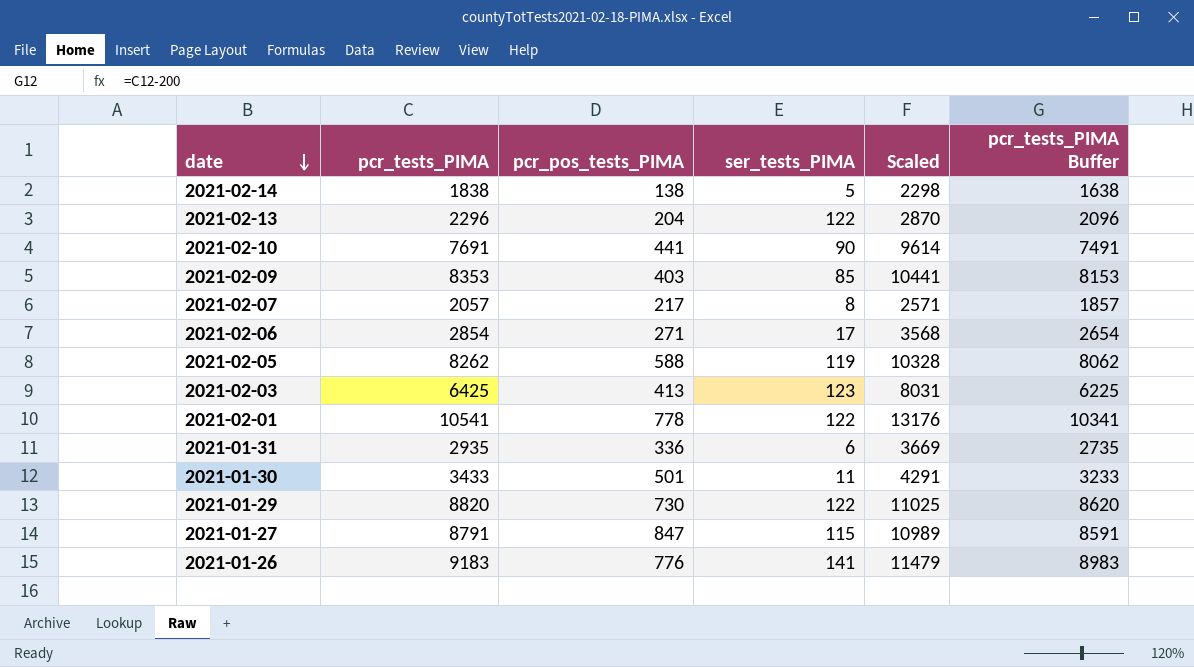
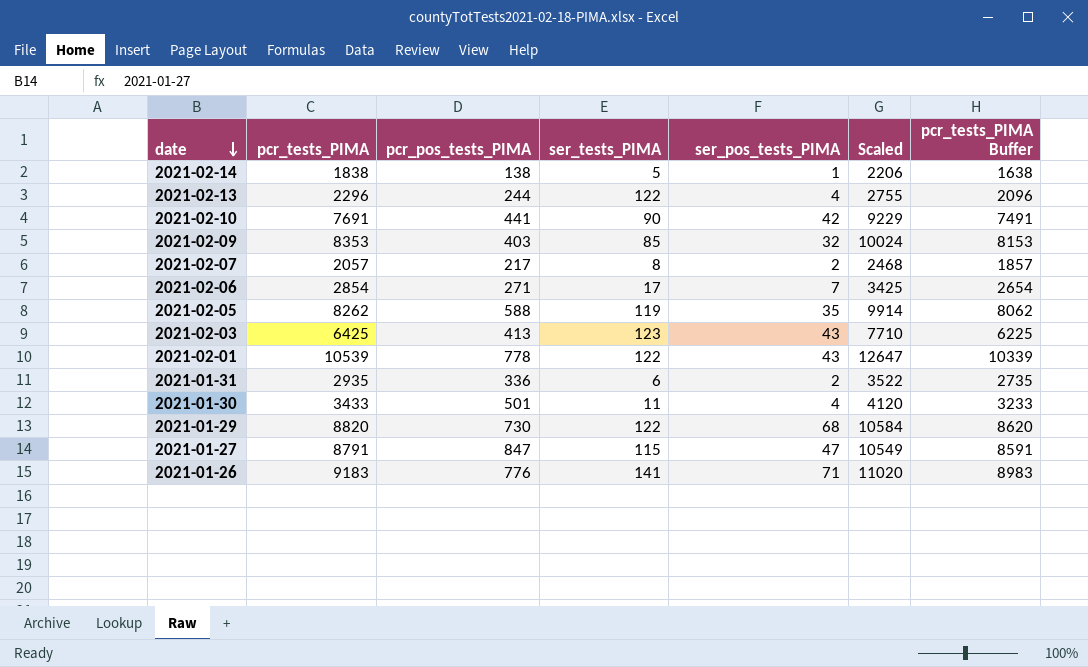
column ser_pos_tests_PIMA | position: none -> 5
column Scaled | formula: [pcr_tests_PIMA] * 1.25 -> [pcr_tests_PIMA] * 1.2
2021-02-13 | pcr_pos_tests_PIMA: 204 -> 244
2021-02-01 | pcr_tests_PIMA: 10541 -> 10539
2021-02-01 | pcr_tests_PIMA Buffer: 10341 -> 10339

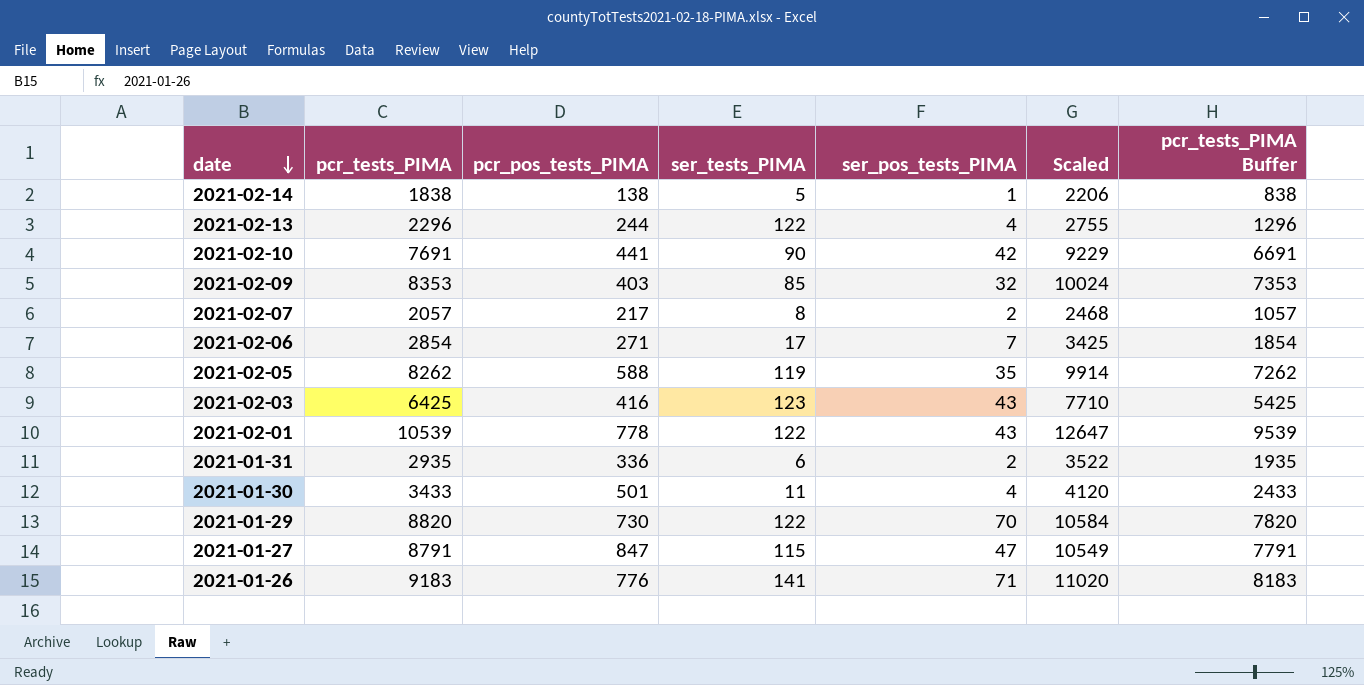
column pcr_tests_PIMA Buffer | formula: [pcr_tests_PIMA] - 200 -> [pcr_tests_PIMA] - 1000
2021-02-03 | pcr_pos_tests_PIMA: 413 -> 416
2021-01-29 | ser_pos_tests_PIMA: 68 -> 70

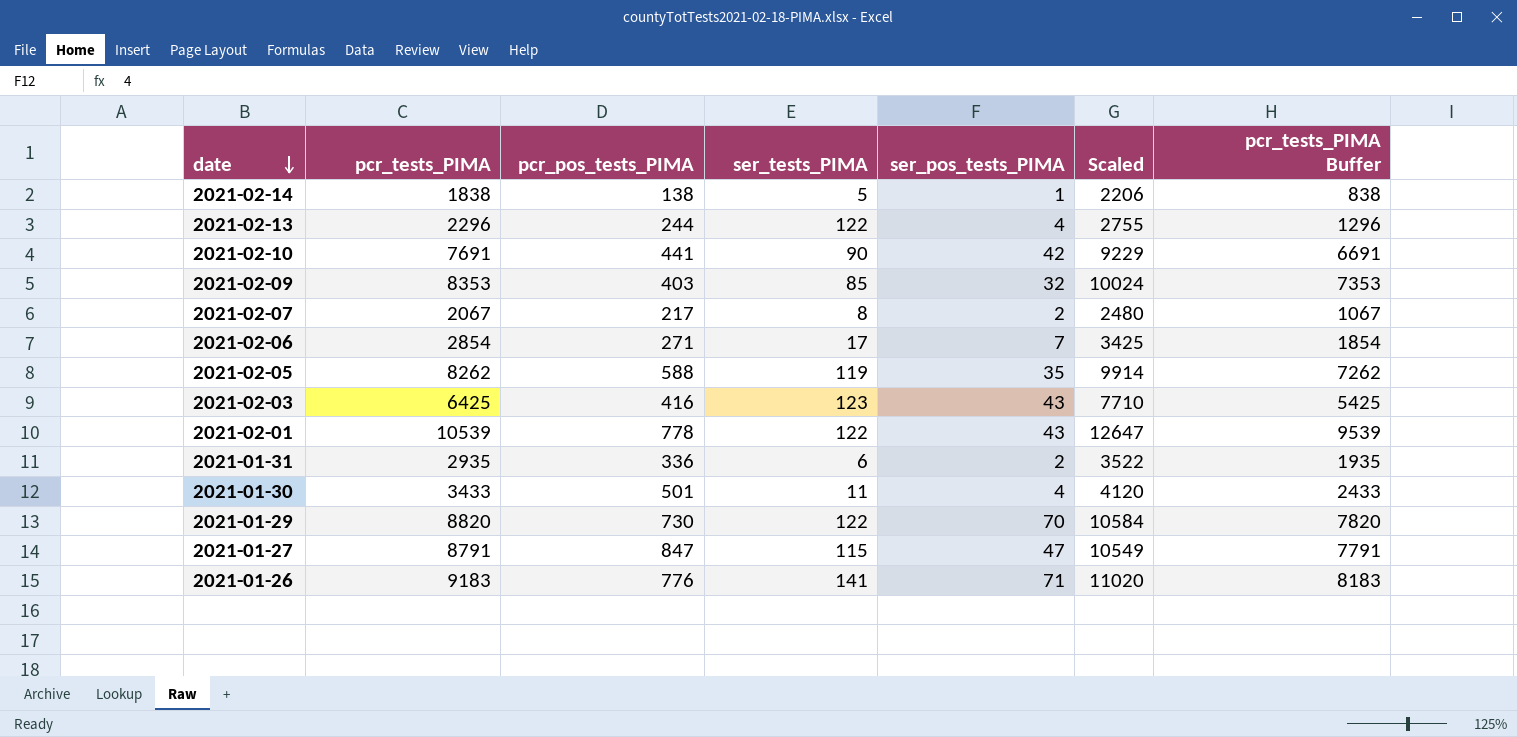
2021-02-07 | pcr_tests_PIMA: 2057 -> 2067
2021-02-07 | Scaled: 2468 -> 2480
2021-02-07 | pcr_tests_PIMA Buffer: 1057 -> 1067

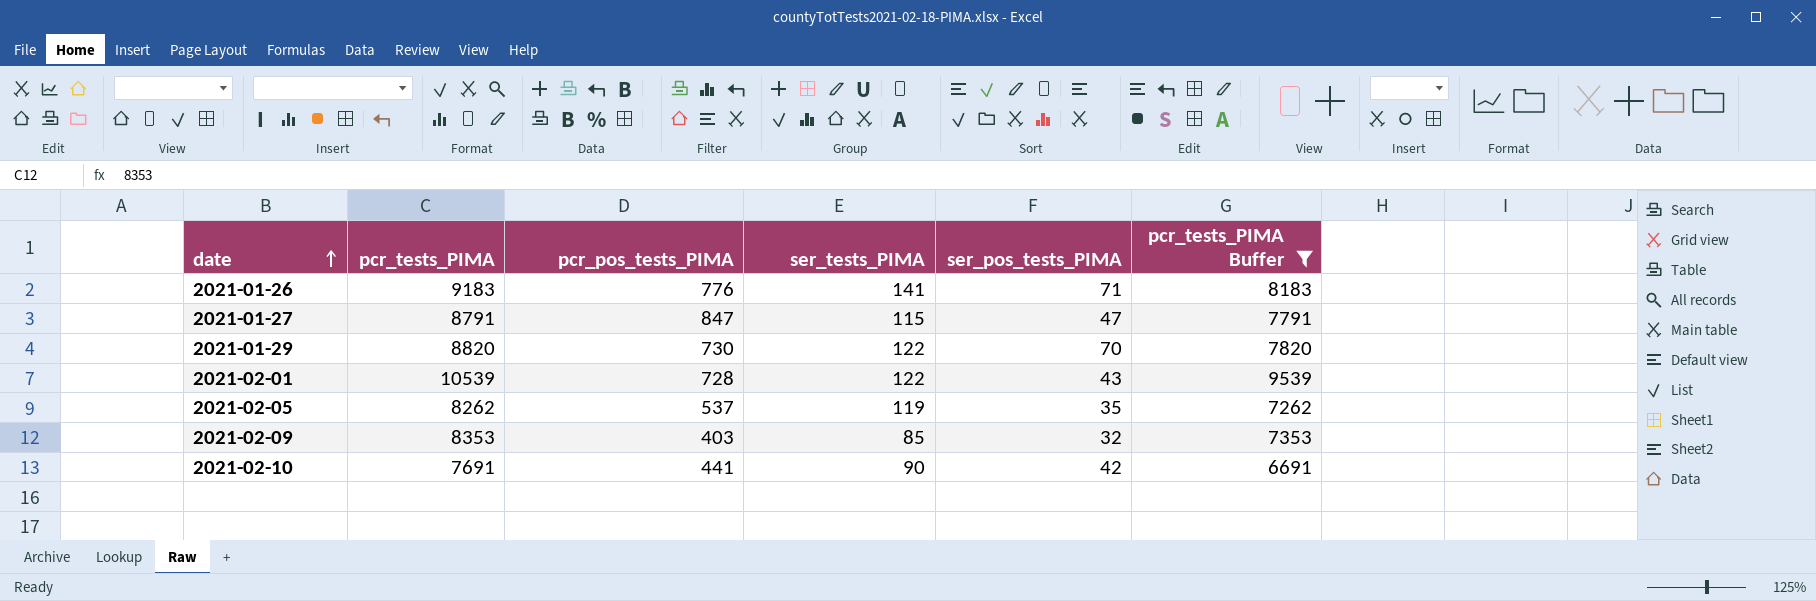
filter: none -> pcr_tests_PIMA Buffer >= 6691
row order: date descending -> date ascending
column Scaled | formula: [pcr_tests_PIMA] * 1.2 -> none
2021-02-01 | pcr_pos_tests_PIMA: 778 -> 728
2021-02-05 | pcr_pos_tests_PIMA: 588 -> 537

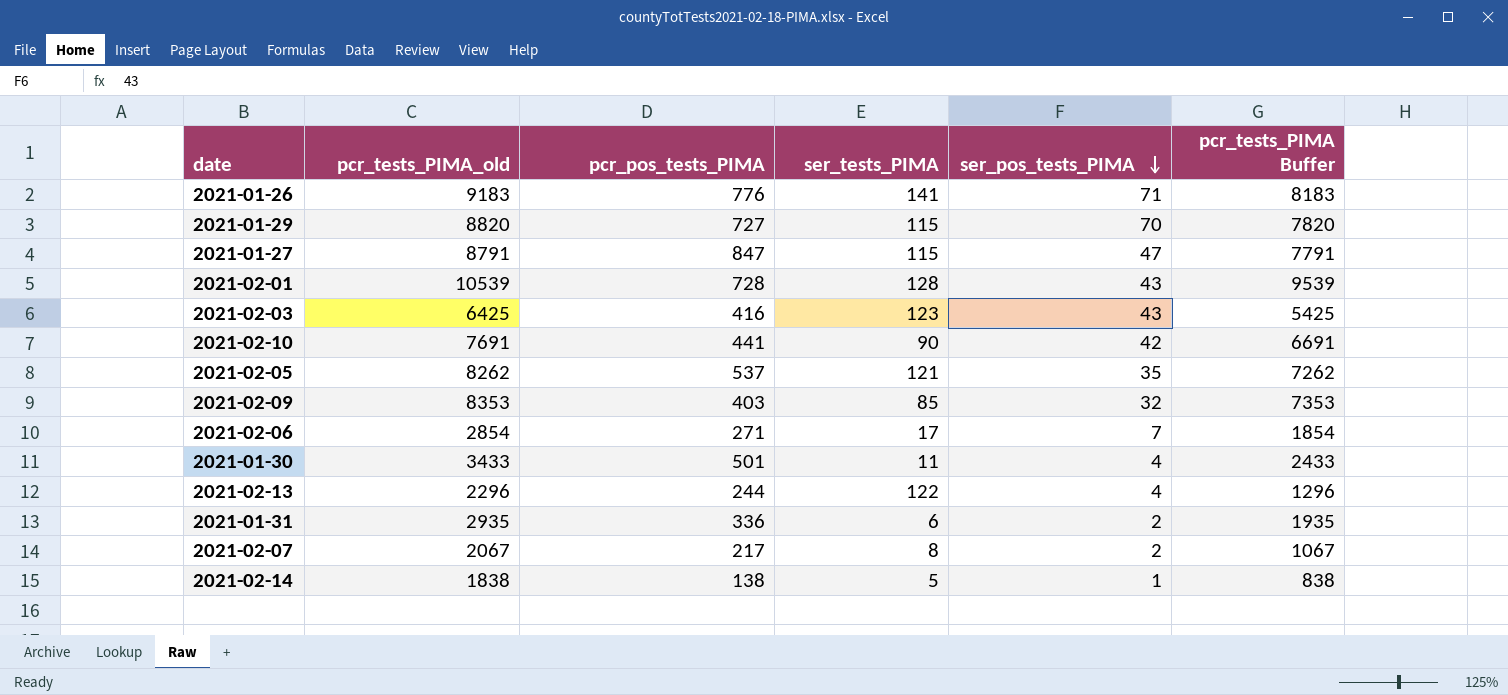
filter: pcr_tests_PIMA Buffer >= 6691 -> none
row order: date ascending -> ser_pos_tests_PIMA descending
column name: pcr_tests_PIMA -> pcr_tests_PIMA_old
2021-01-29 | pcr_pos_tests_PIMA: 730 -> 727
2021-01-29 | ser_tests_PIMA: 122 -> 115
2021-02-01 | ser_tests_PIMA: 122 -> 128
2021-02-05 | ser_tests_PIMA: 119 -> 121

